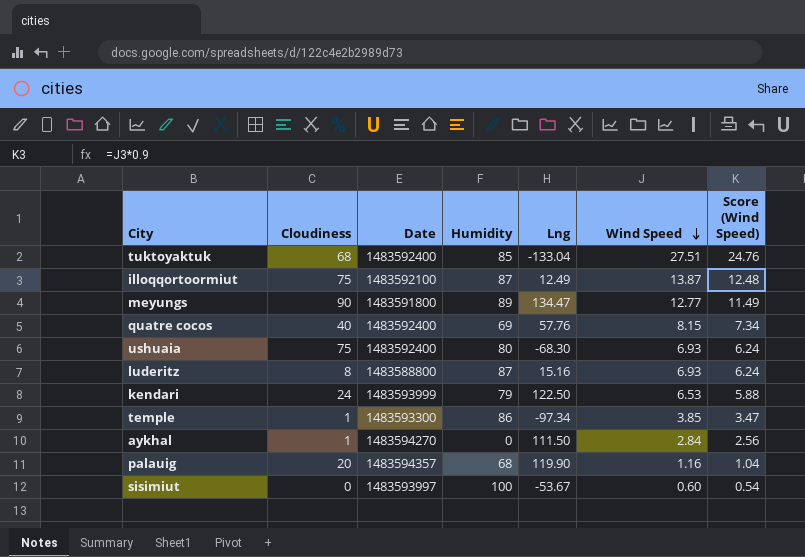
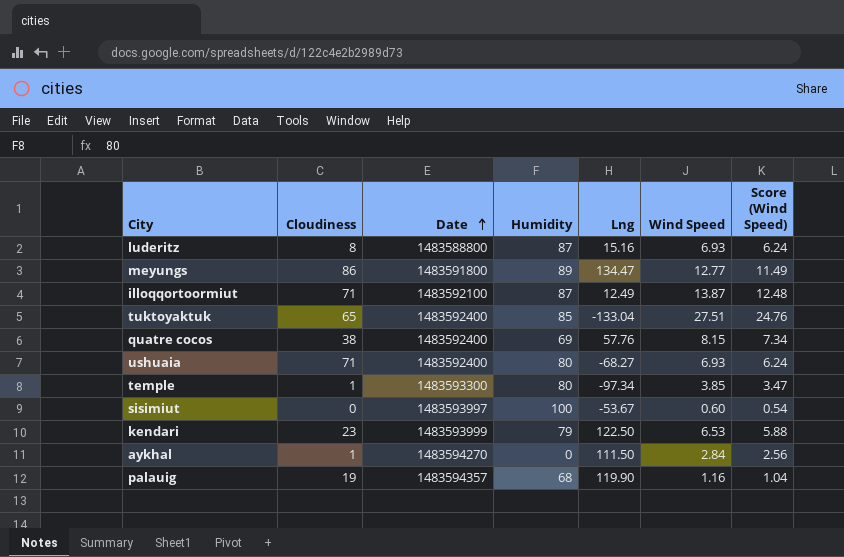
row order: Wind Speed descending -> Date ascending
meyungs | Cloudiness: 90 -> 86
illoqqortoormiut | Cloudiness: 75 -> 71
tuktoyaktuk | Cloudiness: 68 -> 65
quatre cocos | Cloudiness: 40 -> 38
ushuaia | Cloudiness: 75 -> 71
ushuaia | Lng: -68.30 -> -68.27
temple | Humidity: 86 -> 80
kendari | Cloudiness: 24 -> 23
palauig | Cloudiness: 20 -> 19

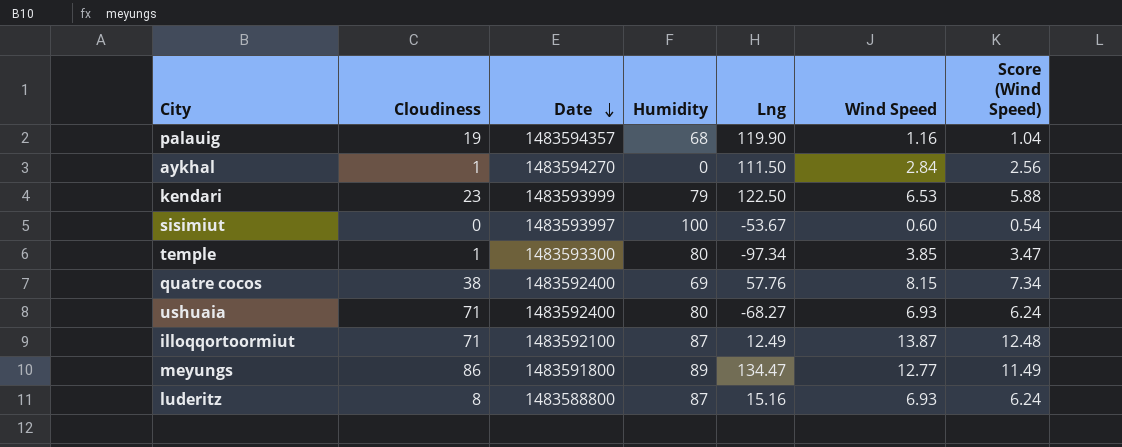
row order: Date ascending -> Date descending
row tuktoyaktuk: 65 | 1483592400 | 85 | -133.04 | 27.51 | 24.76 -> none

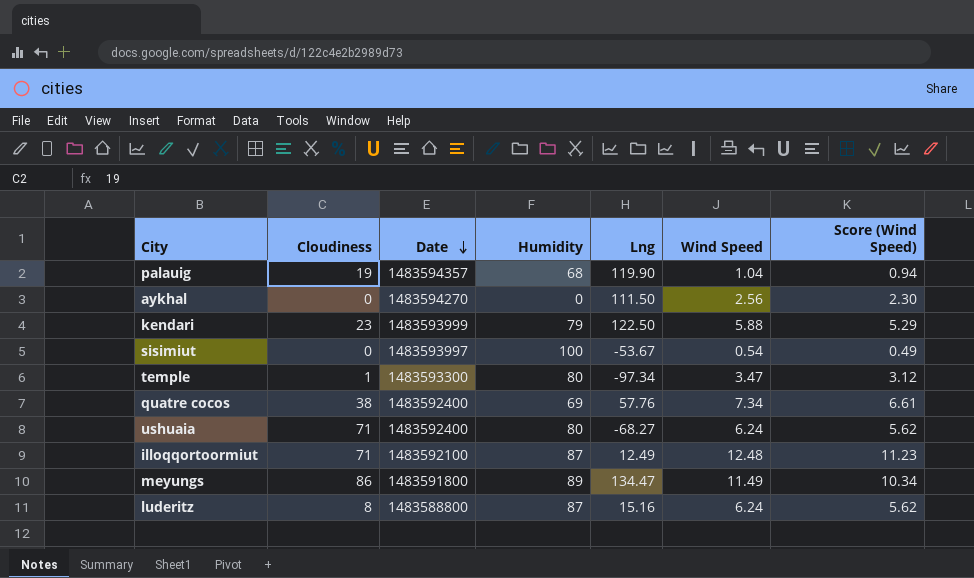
palauig | Wind Speed: 1.16 -> 1.04
palauig | Score (Wind Speed): 1.04 -> 0.94
aykhal | Cloudiness: 1 -> 0
aykhal | Wind Speed: 2.84 -> 2.56
aykhal | Score (Wind Speed): 2.56 -> 2.30
kendari | Wind Speed: 6.53 -> 5.88
kendari | Score (Wind Speed): 5.88 -> 5.29
sisimiut | Wind Speed: 0.60 -> 0.54
sisimiut | Score (Wind Speed): 0.54 -> 0.49
temple | Wind Speed: 3.85 -> 3.47
temple | Score (Wind Speed): 3.47 -> 3.12
quatre cocos | Wind Speed: 8.15 -> 7.34
quatre cocos | Score (Wind Speed): 7.34 -> 6.61
ushuaia | Wind Speed: 6.93 -> 6.24
ushuaia | Score (Wind Speed): 6.24 -> 5.62
illoqqortoormiut | Wind Speed: 13.87 -> 12.48
illoqqortoormiut | Score (Wind Speed): 12.48 -> 11.23
meyungs | Wind Speed: 12.77 -> 11.49
meyungs | Score (Wind Speed): 11.49 -> 10.34
luderitz | Wind Speed: 6.93 -> 6.24
luderitz | Score (Wind Speed): 6.24 -> 5.62

